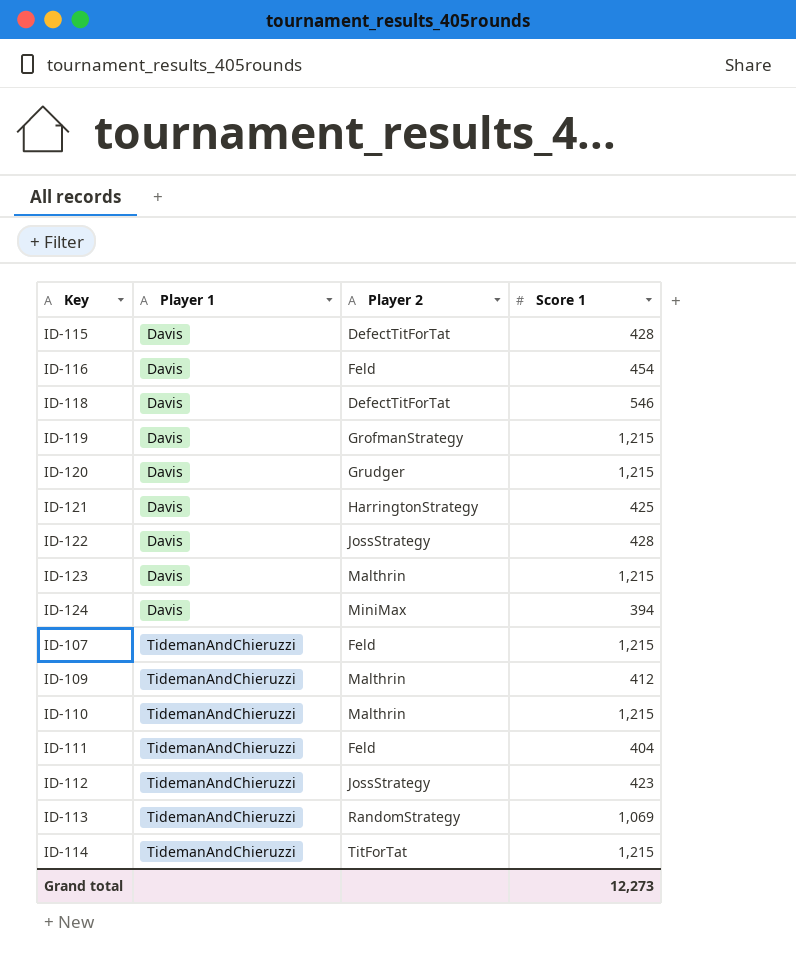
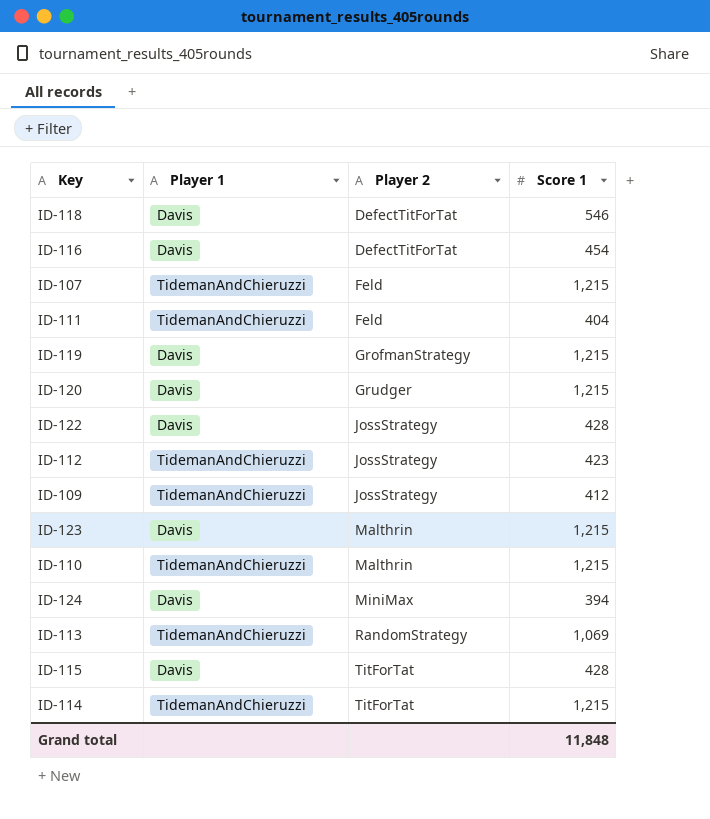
row order: Player 1 ascending -> Player 2 ascending
row ID-121: Davis | HarringtonStrategy | 425 -> none
ID-116 | Player 2: Feld -> DefectTitForTat
ID-109 | Player 2: Malthrin -> JossStrategy
ID-115 | Player 2: DefectTitForTat -> TitForTat
Grand total | Score 1: 12,273 -> 11,848

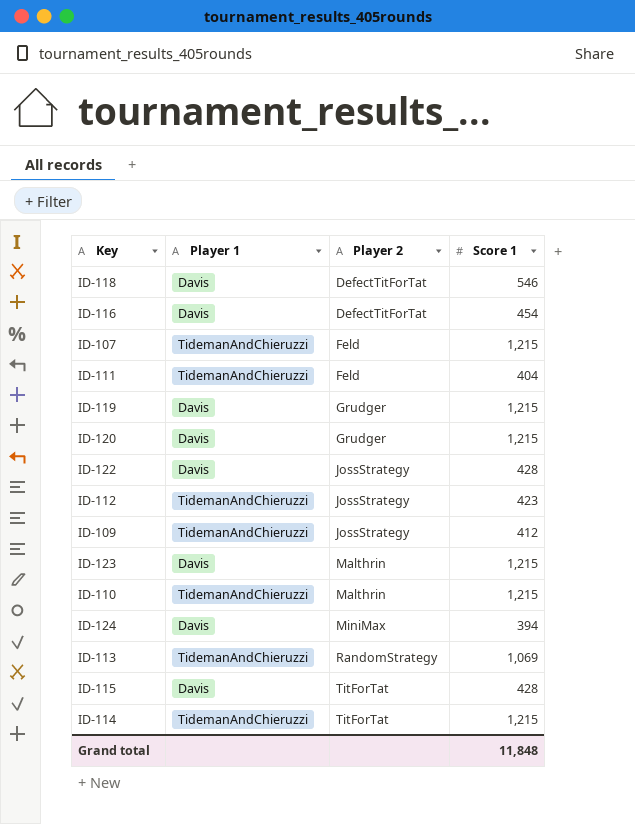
ID-119 | Player 2: GrofmanStrategy -> Grudger

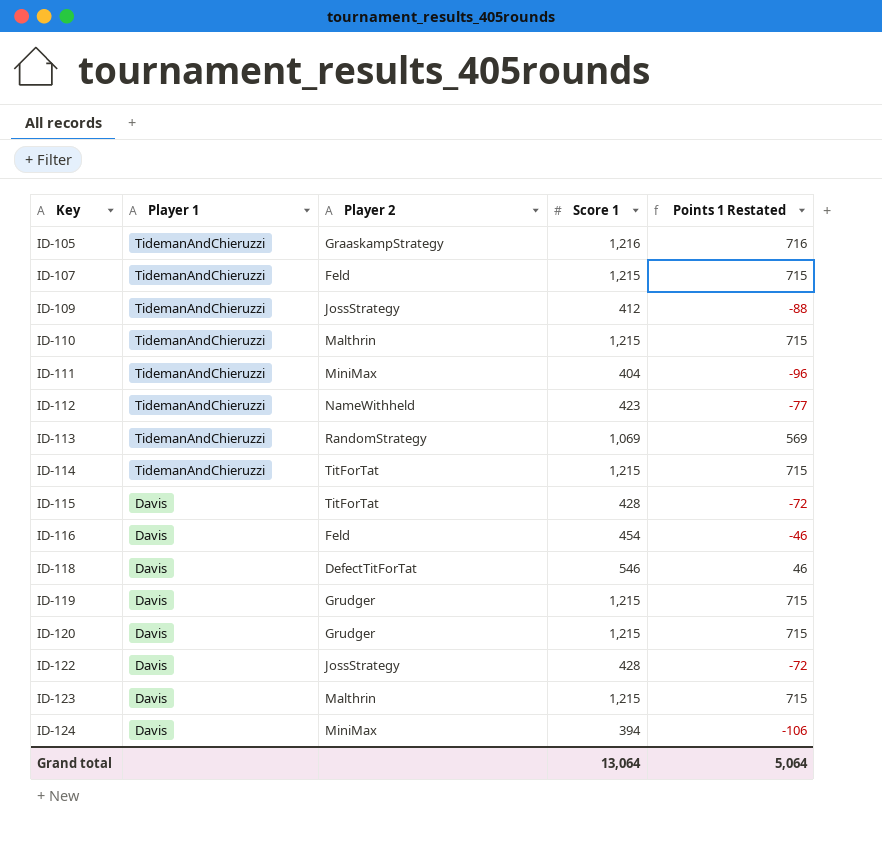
row order: Player 2 ascending -> Key ascending
column Points 1 Restated | formula: none -> [Score 1] - 500
row ID-105: none -> TidemanAndChieruzzi | GraaskampStrategy | 1,216 | 716
ID-111 | Player 2: Feld -> MiniMax
ID-112 | Player 2: JossStrategy -> NameWithheld
ID-116 | Player 2: DefectTitForTat -> Feld
Grand total | Score 1: 11,848 -> 13,064

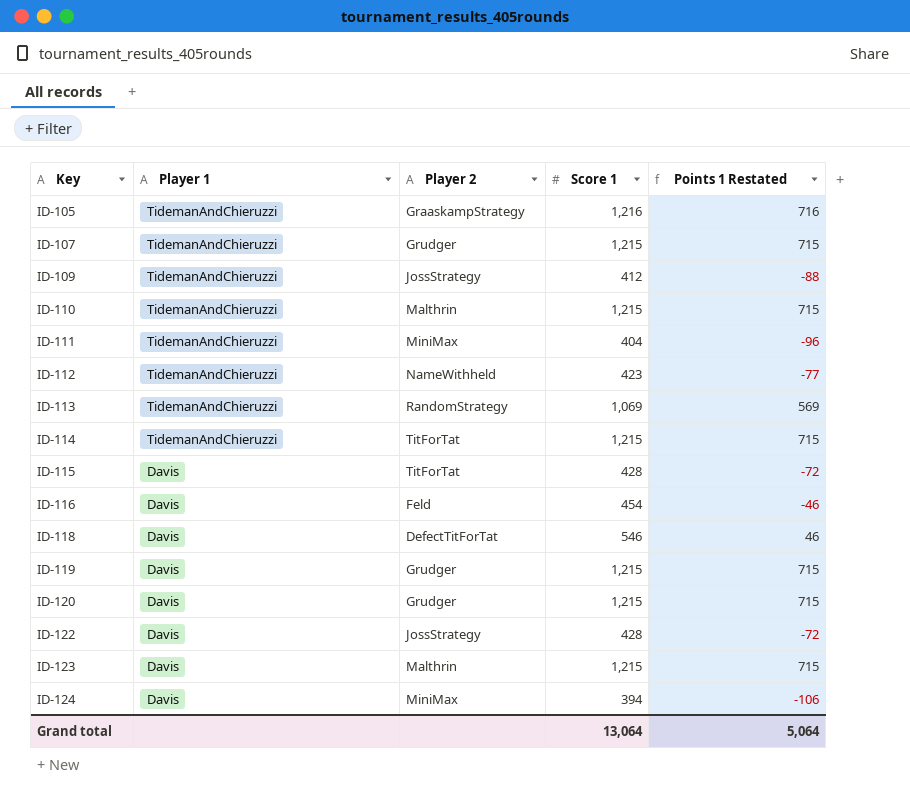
ID-107 | Player 2: Feld -> Grudger

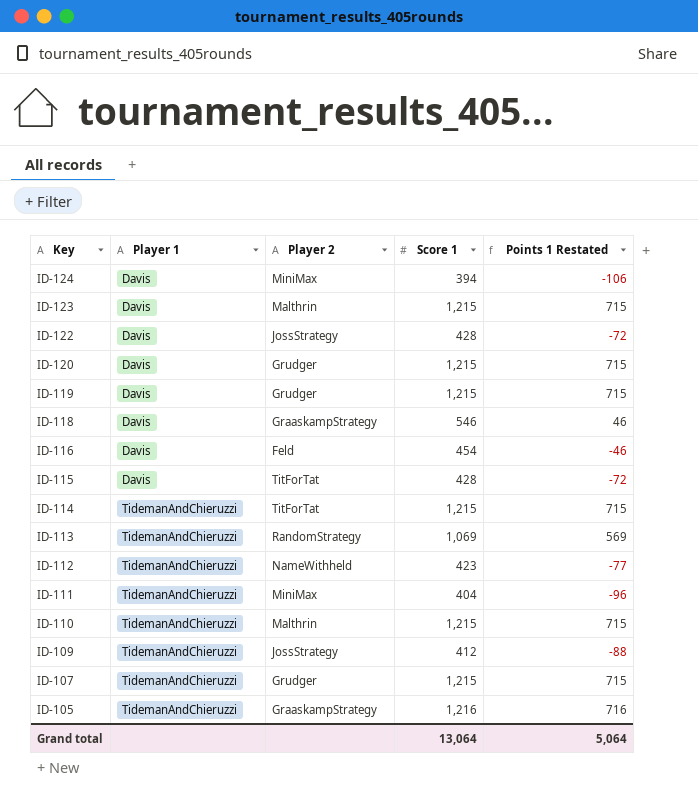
row order: Key ascending -> Key descending
ID-118 | Player 2: DefectTitForTat -> GraaskampStrategy

